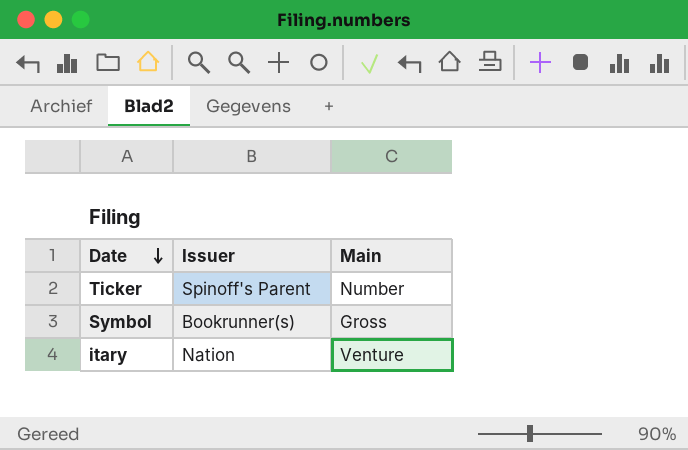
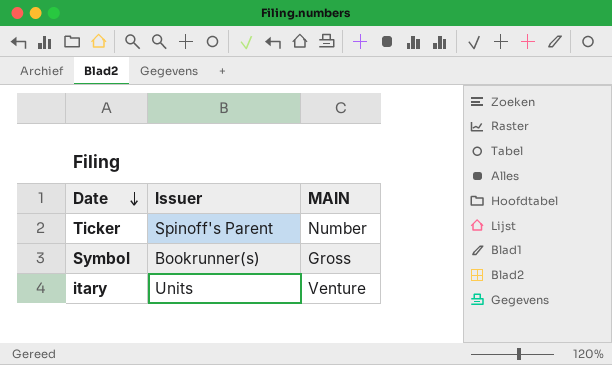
column name: Main -> MAIN
itary | Issuer: Nation -> Units

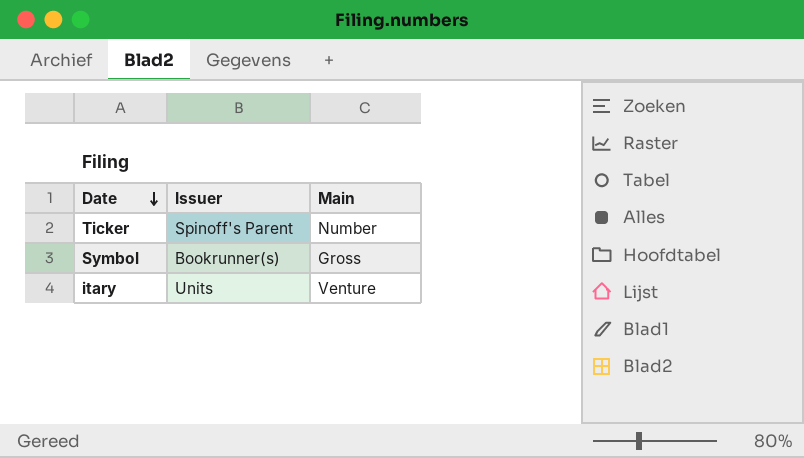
column name: MAIN -> Main

